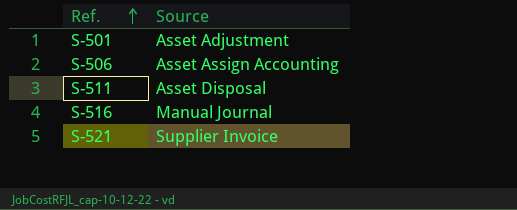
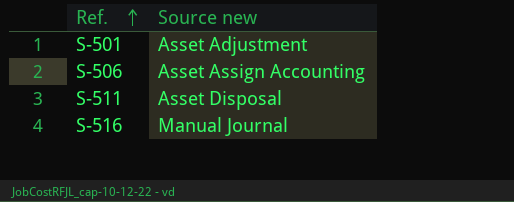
column name: Source -> Source new
row S-521: Supplier Invoice -> none

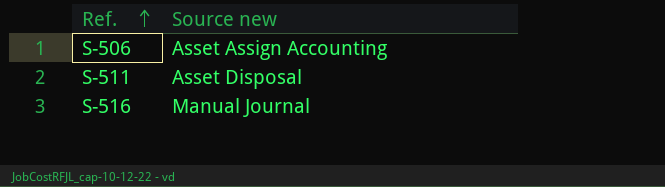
row S-501: Asset Adjustment -> none

